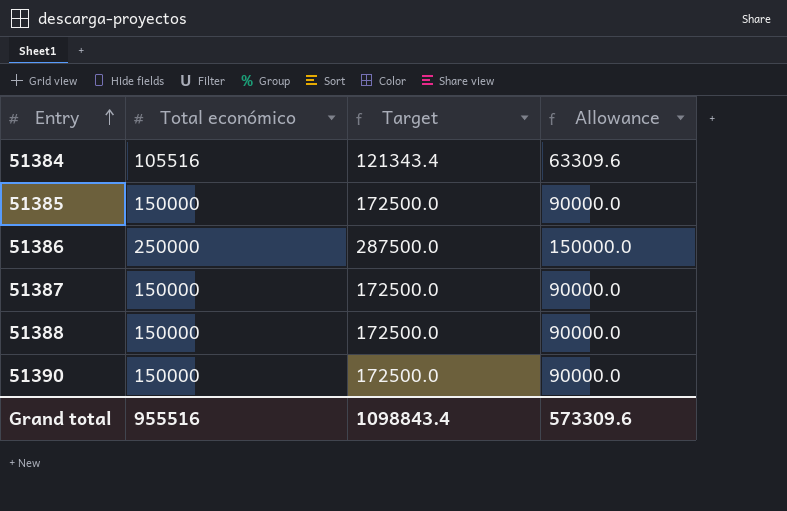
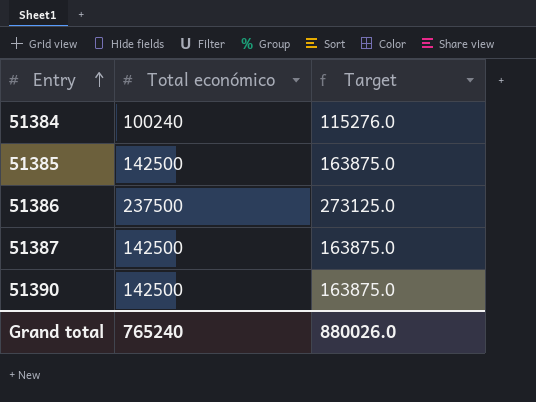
column Allowance | formula: [Total económico] * 0.6 -> none
row 51388: 150000 | 172500.0 | 90000.0 -> none
51384 | Total económico: 105516 -> 100240
51384 | Target: 121343.4 -> 115276.0
51385 | Total económico: 150000 -> 142500
51385 | Target: 172500.0 -> 163875.0
51386 | Total económico: 250000 -> 237500
51386 | Target: 287500.0 -> 273125.0
51387 | Total económico: 150000 -> 142500
51387 | Target: 172500.0 -> 163875.0
51390 | Total económico: 150000 -> 142500
51390 | Target: 172500.0 -> 163875.0
Grand total | Total económico: 955516 -> 765240
Grand total | Target: 1098843.4 -> 880026.0

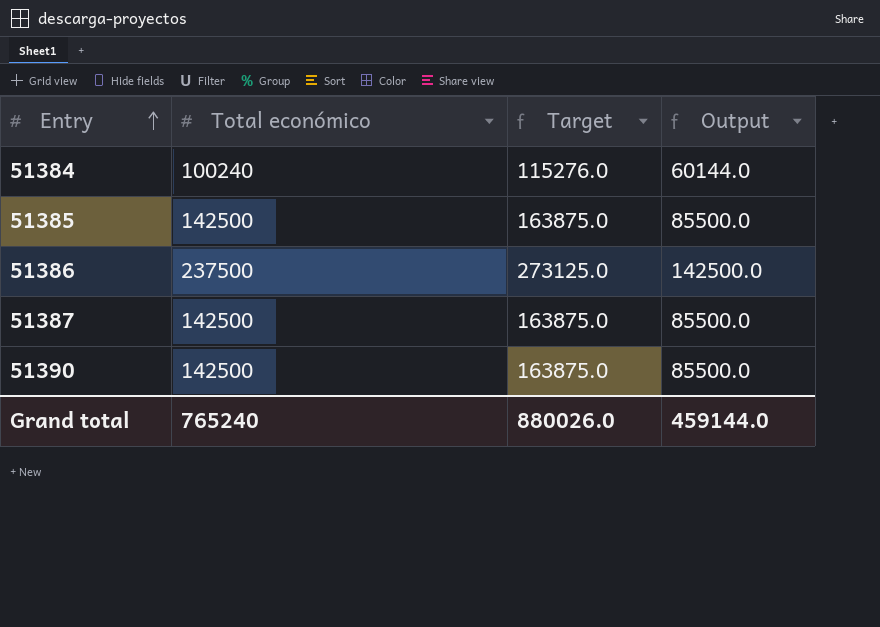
column Output | formula: none -> [Total económico] * 0.6

